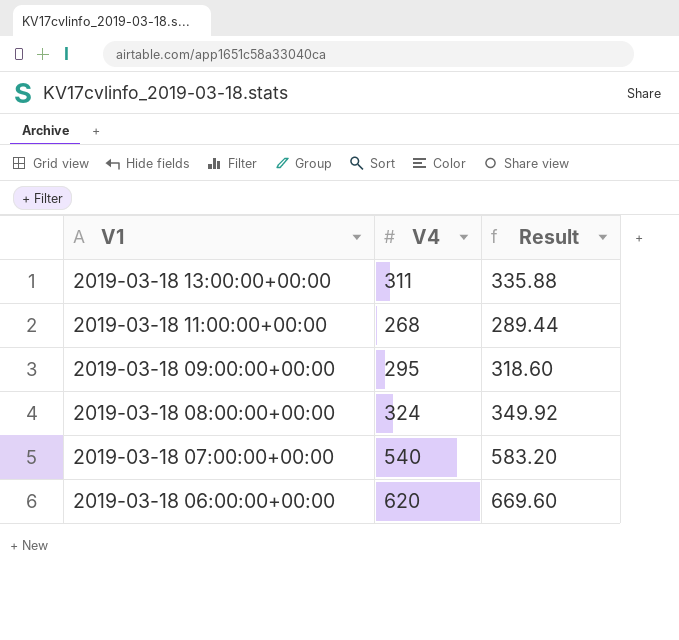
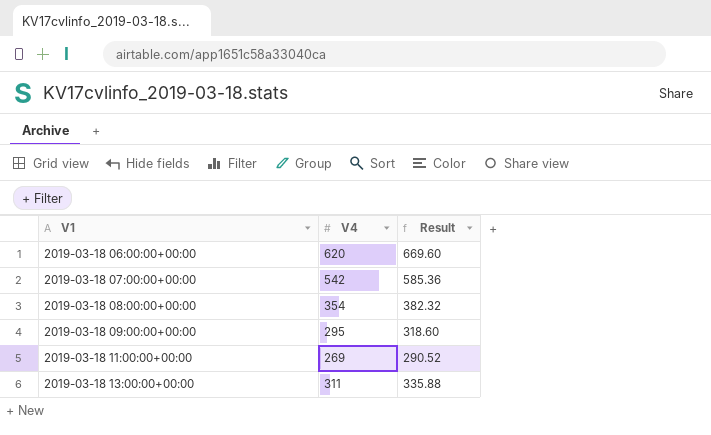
row order: V1 descending -> V1 ascending
2019-03-18 07:00:00+00:00 | V4: 540 -> 542
2019-03-18 07:00:00+00:00 | Result: 583.20 -> 585.36
2019-03-18 08:00:00+00:00 | V4: 324 -> 354
2019-03-18 08:00:00+00:00 | Result: 349.92 -> 382.32
2019-03-18 11:00:00+00:00 | V4: 268 -> 269
2019-03-18 11:00:00+00:00 | Result: 289.44 -> 290.52

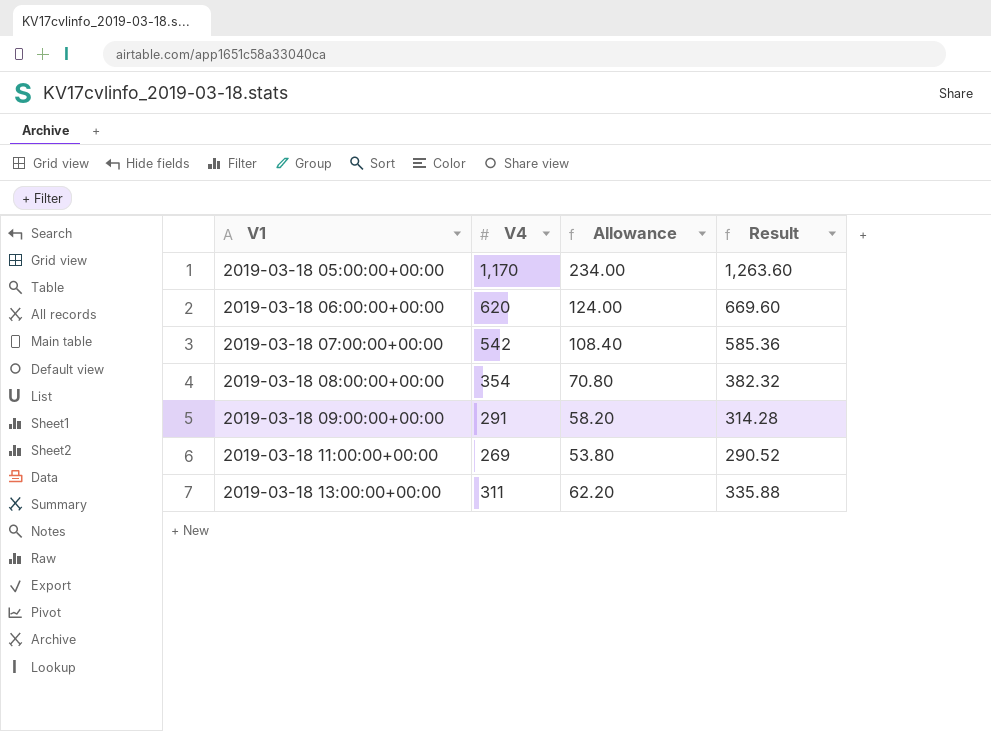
column Allowance | formula: none -> [V4] * 0.2
row 2019-03-18 05:00:00+00:00: none -> 1,170 | 234.00 | 1,263.60
2019-03-18 09:00:00+00:00 | V4: 295 -> 291
2019-03-18 09:00:00+00:00 | Result: 318.60 -> 314.28

